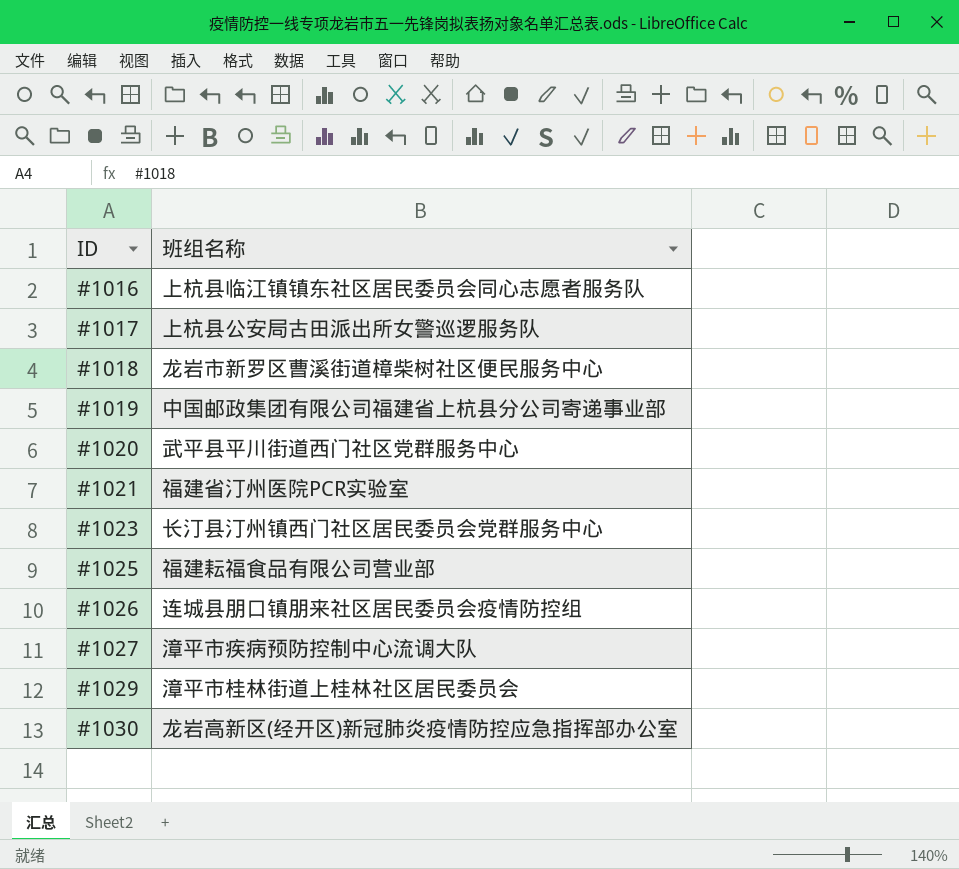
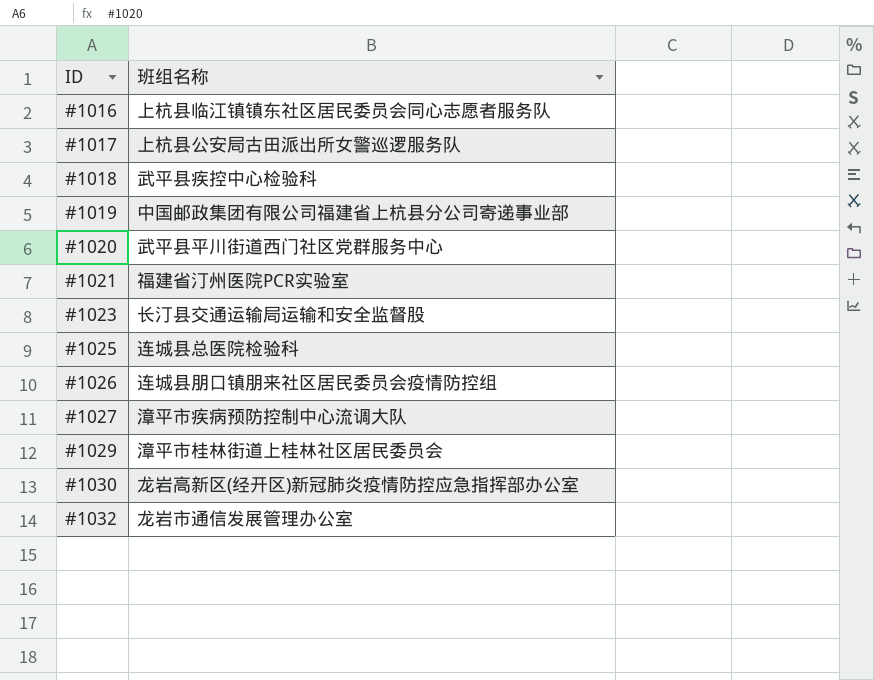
#1018 | 班组名称: 龙岩市新罗区曹溪街道樟柴树社区便民服务中心 -> 武平县疾控中心检验科
#1023 | 班组名称: 长汀县汀州镇西门社区居民委员会党群服务中心 -> 长汀县交通运输局运输和安全监督股
#1025 | 班组名称: 福建耘福食品有限公司营业部 -> 连城县总医院检验科
row #1032: none -> 龙岩市通信发展管理办公室

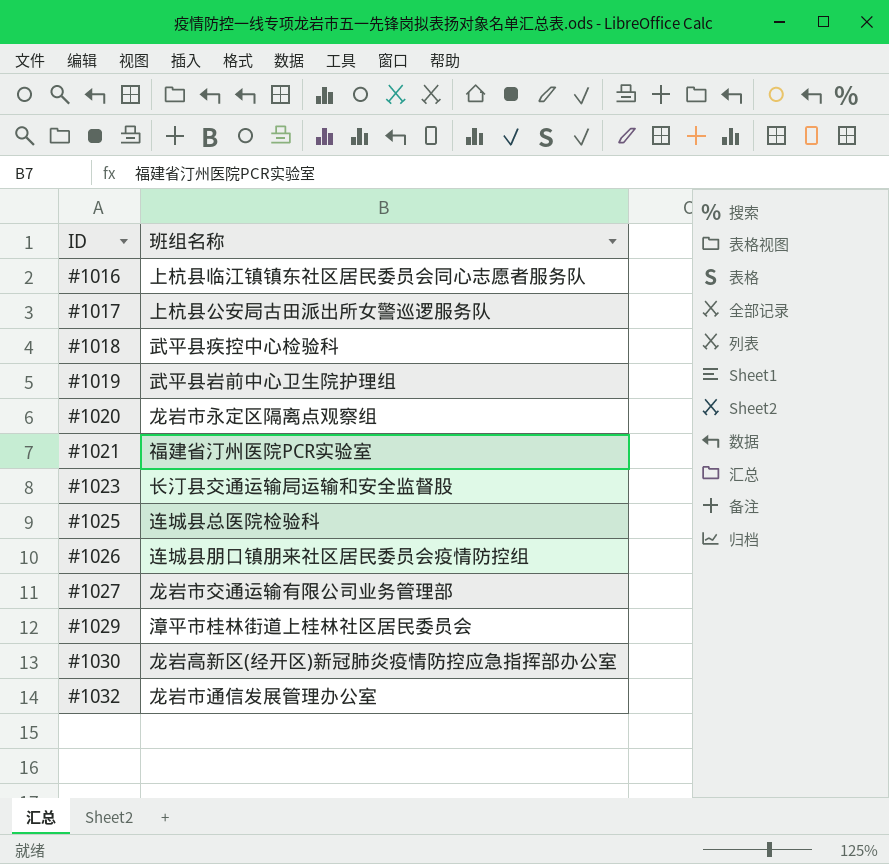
#1019 | 班组名称: 中国邮政集团有限公司福建省上杭县分公司寄递事业部 -> 武平县岩前中心卫生院护理组
#1020 | 班组名称: 武平县平川街道西门社区党群服务中心 -> 龙岩市永定区隔离点观察组
#1027 | 班组名称: 漳平市疾病预防控制中心流调大队 -> 龙岩市交通运输有限公司业务管理部

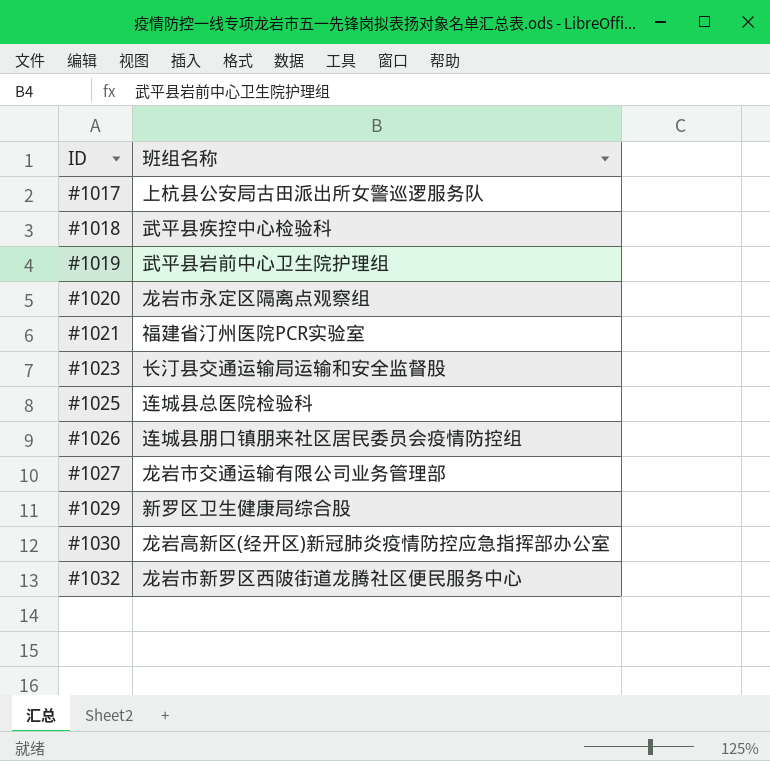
row #1016: 上杭县临江镇镇东社区居民委员会同心志愿者服务队 -> none
#1029 | 班组名称: 漳平市桂林街道上桂林社区居民委员会 -> 新罗区卫生健康局综合股
#1032 | 班组名称: 龙岩市通信发展管理办公室 -> 龙岩市新罗区西陂街道龙腾社区便民服务中心

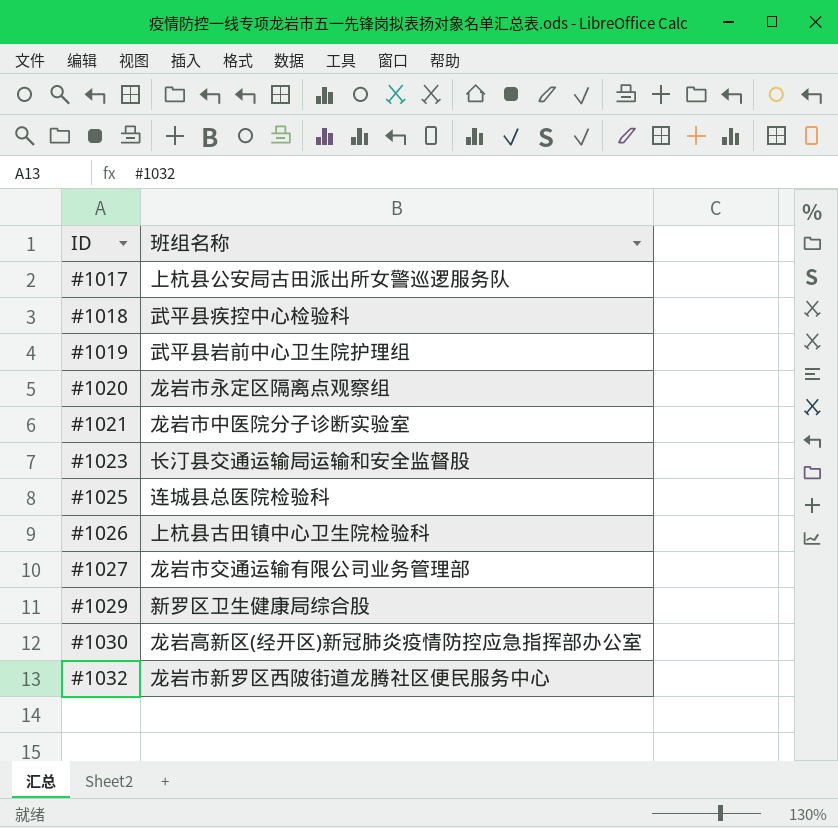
#1021 | 班组名称: 福建省汀州医院PCR实验室 -> 龙岩市中医院分子诊断实验室
#1026 | 班组名称: 连城县朋口镇朋来社区居民委员会疫情防控组 -> 上杭县古田镇中心卫生院检验科

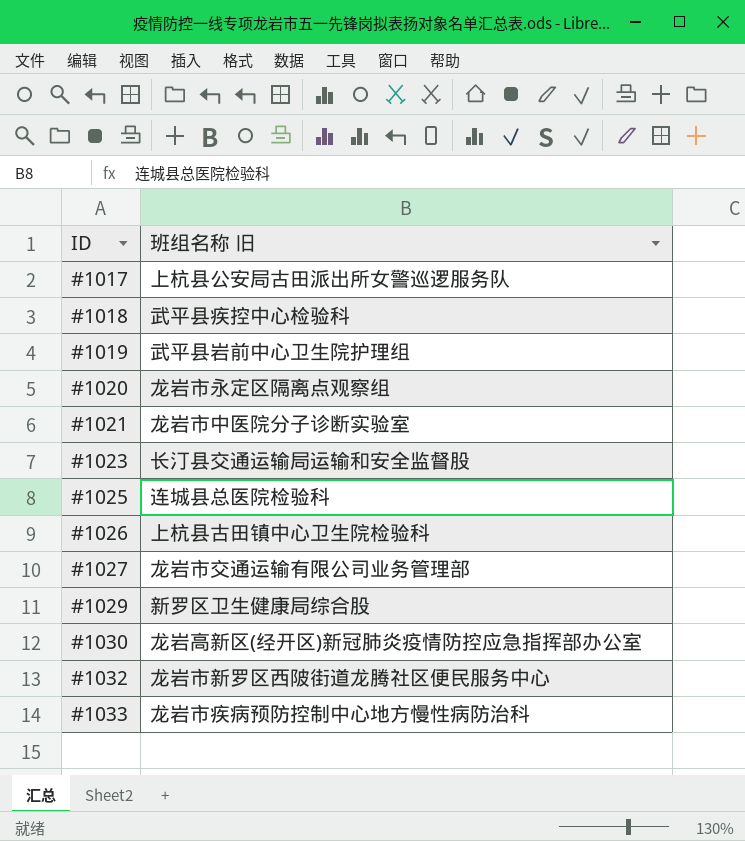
column name: 班组名称 -> 班组名称 旧
row #1033: none -> 龙岩市疾病预防控制中心地方慢性病防治科

